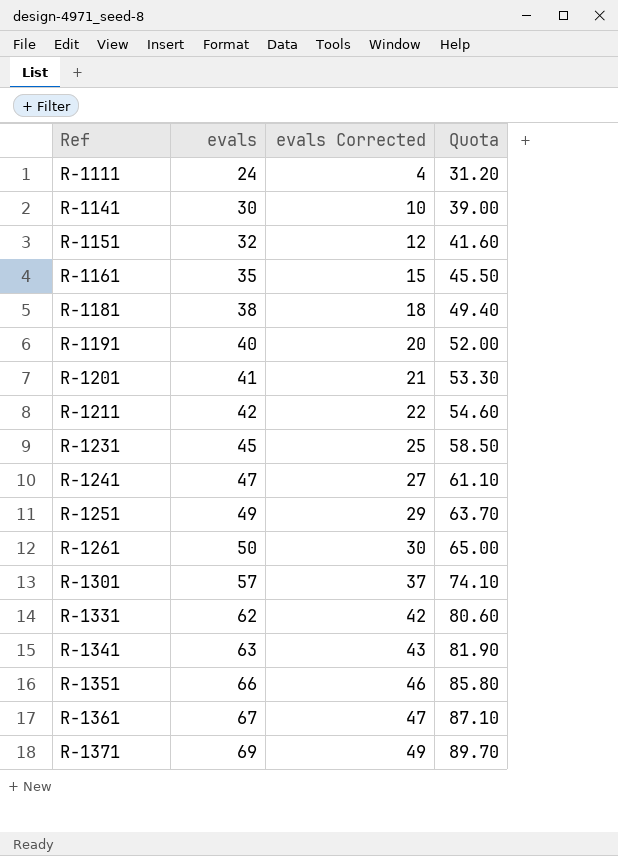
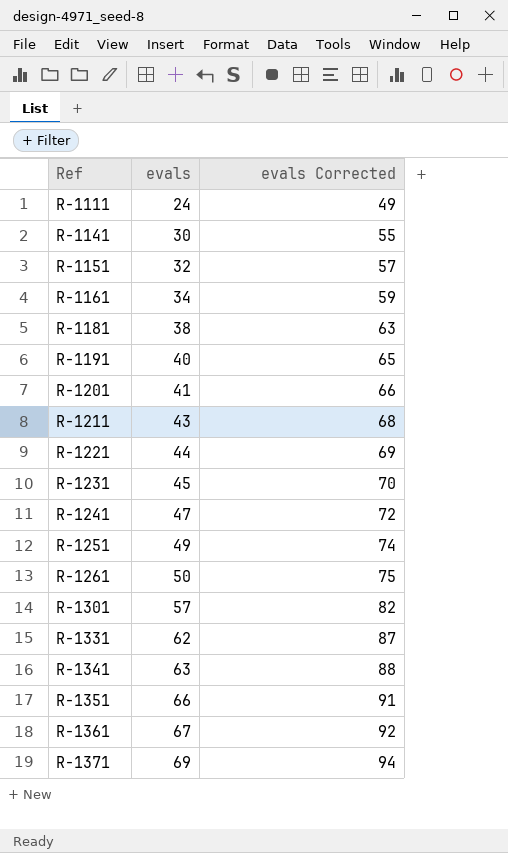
column Quota | formula: [evals] * 1.3 -> none
column evals Corrected | formula: [evals] - 20 -> [evals] + 25
R-1161 | evals: 35 -> 34
R-1211 | evals: 42 -> 43
row R-1221: none -> 44 | 69

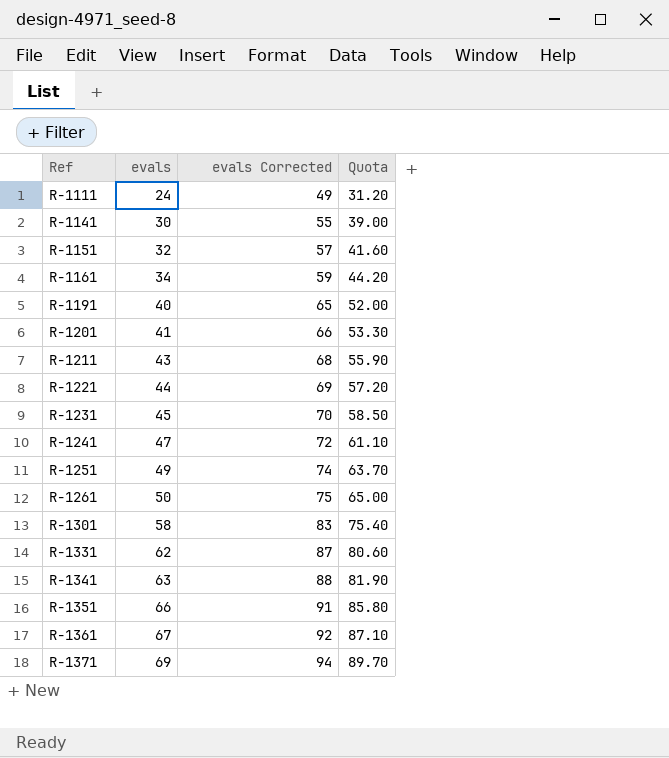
column Quota | formula: none -> [evals] * 1.3
row R-1181: 38 | 63 -> none
R-1301 | evals: 57 -> 58
R-1301 | evals Corrected: 82 -> 83

